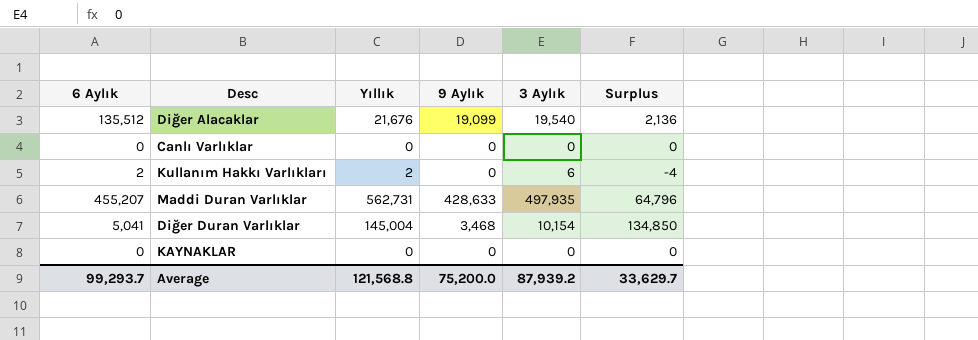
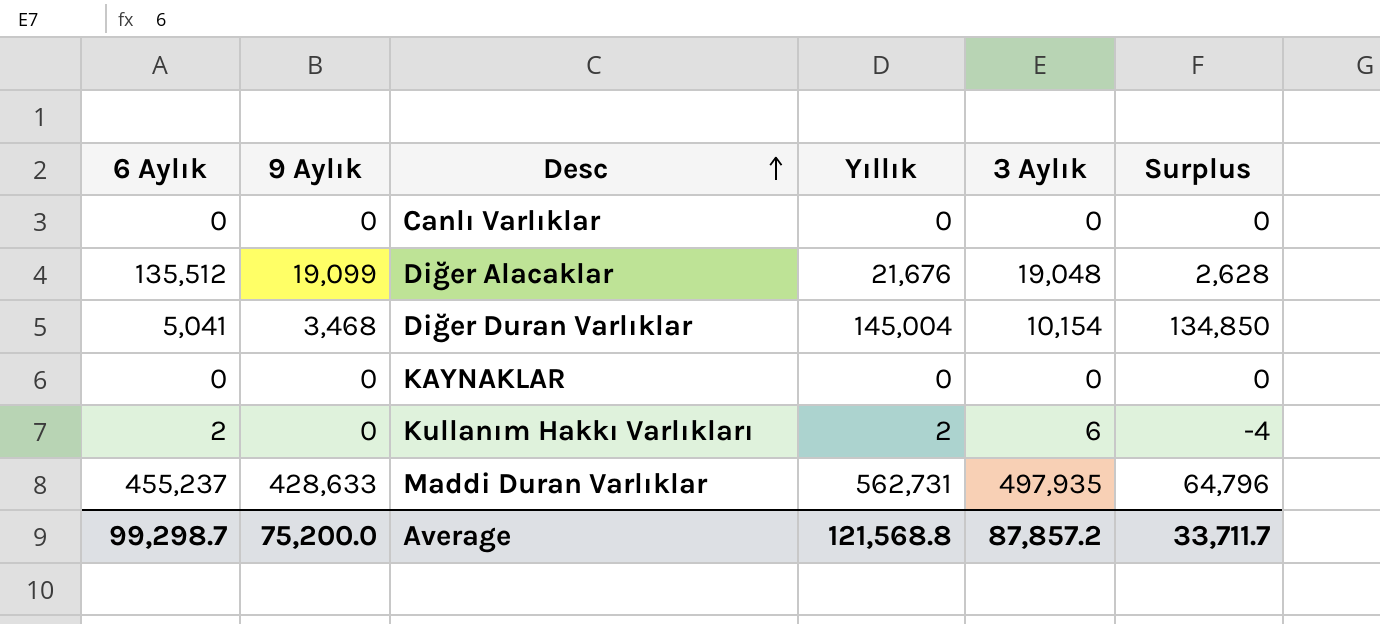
row order: none -> Desc ascending
column 9 Aylık | position: 4 -> 2
Diğer Alacaklar | 3 Aylık: 19,540 -> 19,048
Diğer Alacaklar | Surplus: 2,136 -> 2,628
Maddi Duran Varlıklar | 6 Aylık: 455,207 -> 455,237
Average | 6 Aylık: 99,293.7 -> 99,298.7
Average | 3 Aylık: 87,939.2 -> 87,857.2
Average | Surplus: 33,629.7 -> 33,711.7

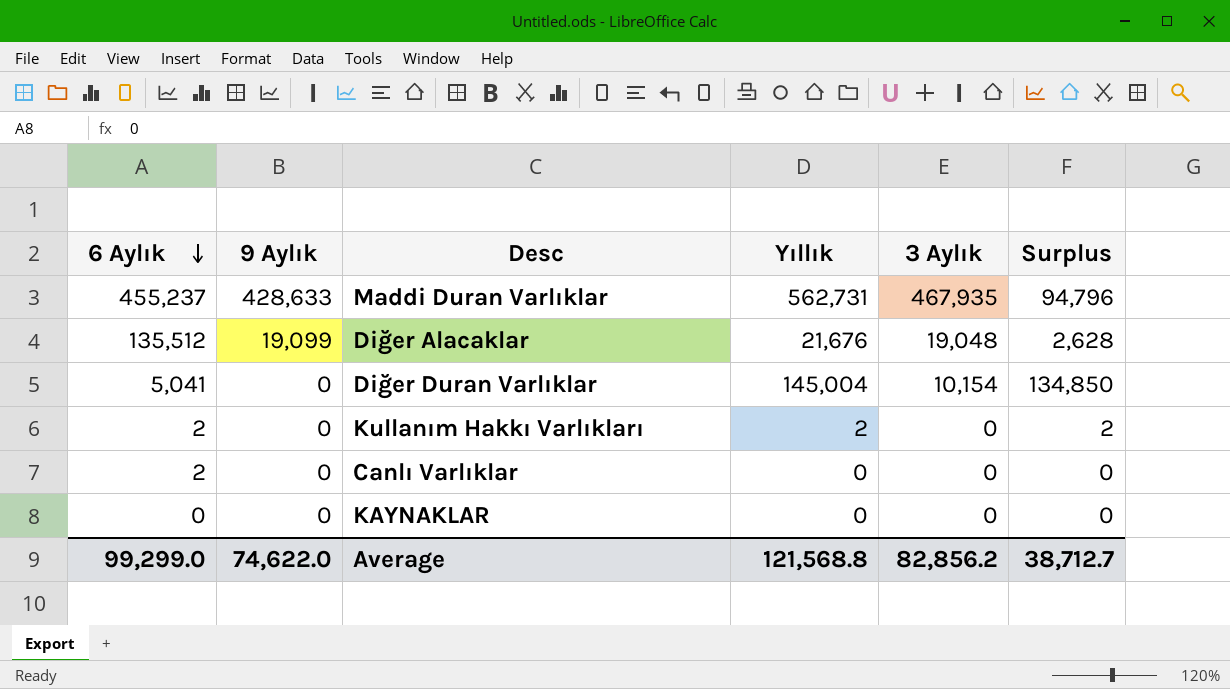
row order: Desc ascending -> 6 Aylık descending
Maddi Duran Varlıklar | 3 Aylık: 497,935 -> 467,935
Maddi Duran Varlıklar | Surplus: 64,796 -> 94,796
Diğer Duran Varlıklar | 9 Aylık: 3,468 -> 0
Kullanım Hakkı Varlıkları | 3 Aylık: 6 -> 0
Kullanım Hakkı Varlıkları | Surplus: -4 -> 2
Canlı Varlıklar | 6 Aylık: 0 -> 2
Average | 6 Aylık: 99,298.7 -> 99,299.0
Average | 9 Aylık: 75,200.0 -> 74,622.0
Average | 3 Aylık: 87,857.2 -> 82,856.2
Average | Surplus: 33,711.7 -> 38,712.7

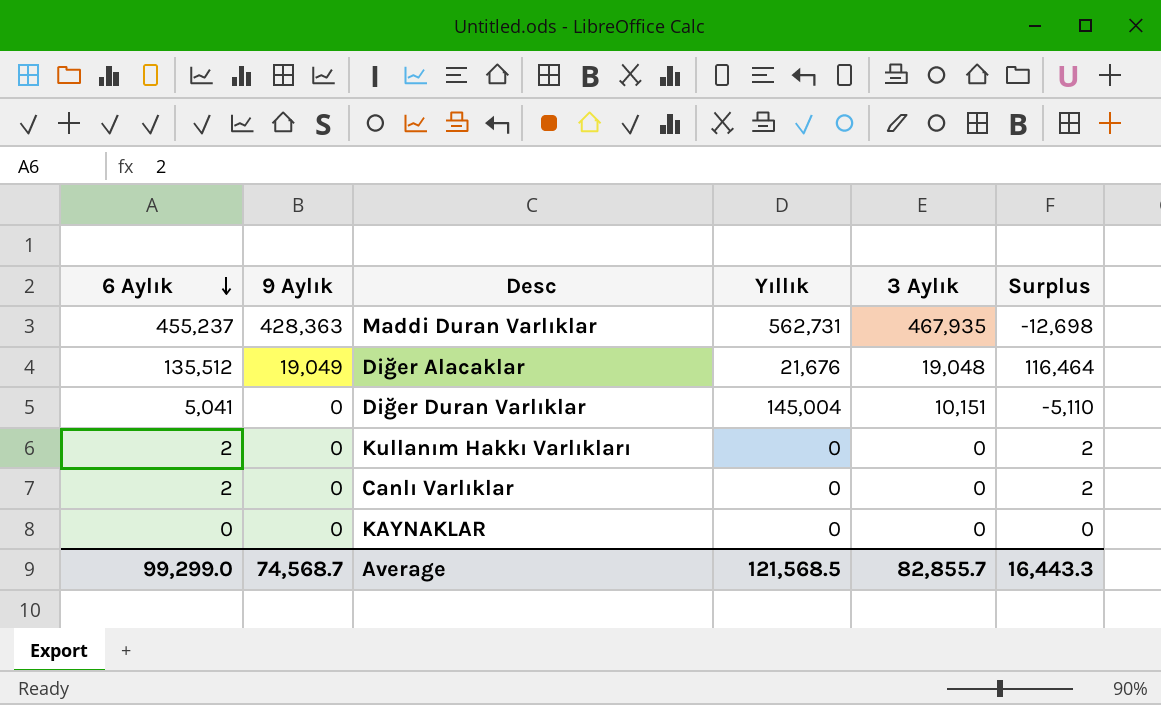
column Surplus | formula: [Yıllık] - [3 Aylık] -> [6 Aylık] - [3 Aylık]
Maddi Duran Varlıklar | 9 Aylık: 428,633 -> 428,363
Diğer Alacaklar | 9 Aylık: 19,099 -> 19,049
Diğer Duran Varlıklar | 3 Aylık: 10,154 -> 10,151
Kullanım Hakkı Varlıkları | Yıllık: 2 -> 0
Average | 9 Aylık: 74,622.0 -> 74,568.7
Average | Yıllık: 121,568.8 -> 121,568.5
Average | 3 Aylık: 82,856.2 -> 82,855.7
Average | Surplus: 38,712.7 -> 16,443.3

